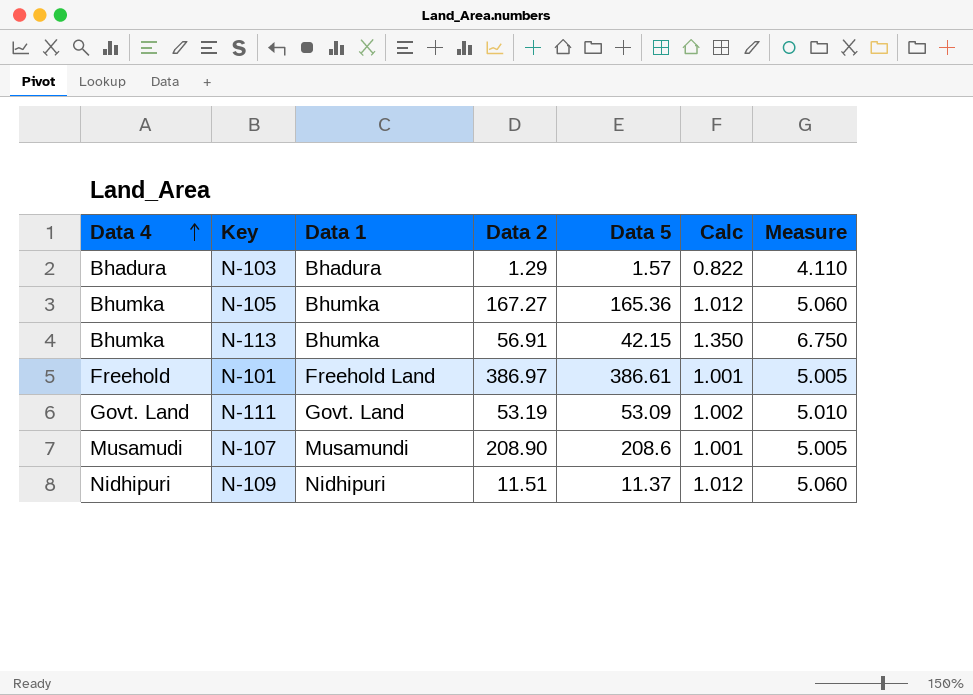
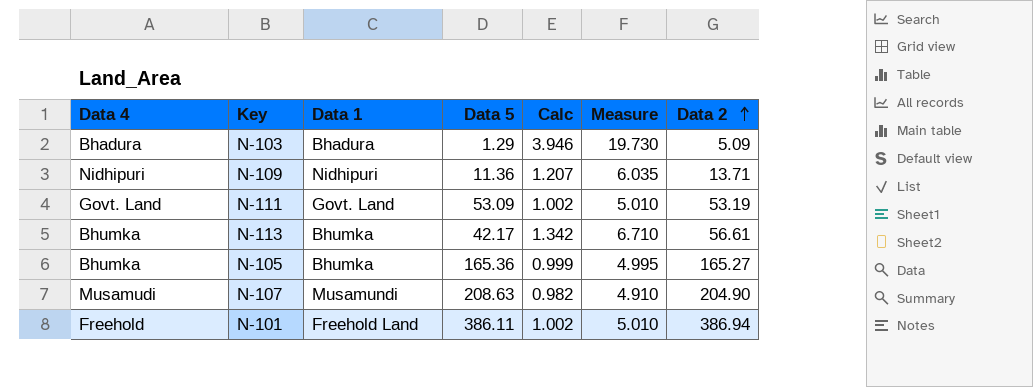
row order: Data 4 ascending -> Data 2 ascending
column Data 2 | position: 4 -> 7
N-103 | Data 5: 1.57 -> 1.29
N-103 | Calc: 0.822 -> 3.946
N-103 | Measure: 4.110 -> 19.730
N-103 | Data 2: 1.29 -> 5.09
N-109 | Data 5: 11.37 -> 11.36
N-109 | Calc: 1.012 -> 1.207
N-109 | Measure: 5.060 -> 6.035
N-109 | Data 2: 11.51 -> 13.71
N-113 | Data 5: 42.15 -> 42.17
N-113 | Calc: 1.350 -> 1.342
N-113 | Measure: 6.750 -> 6.710
N-113 | Data 2: 56.91 -> 56.61
N-105 | Calc: 1.012 -> 0.999
N-105 | Measure: 5.060 -> 4.995
N-105 | Data 2: 167.27 -> 165.27
N-107 | Data 5: 208.6 -> 208.63
N-107 | Calc: 1.001 -> 0.982
N-107 | Measure: 5.005 -> 4.910
N-107 | Data 2: 208.90 -> 204.90
N-101 | Data 5: 386.61 -> 386.11
N-101 | Calc: 1.001 -> 1.002
N-101 | Measure: 5.005 -> 5.010
N-101 | Data 2: 386.97 -> 386.94

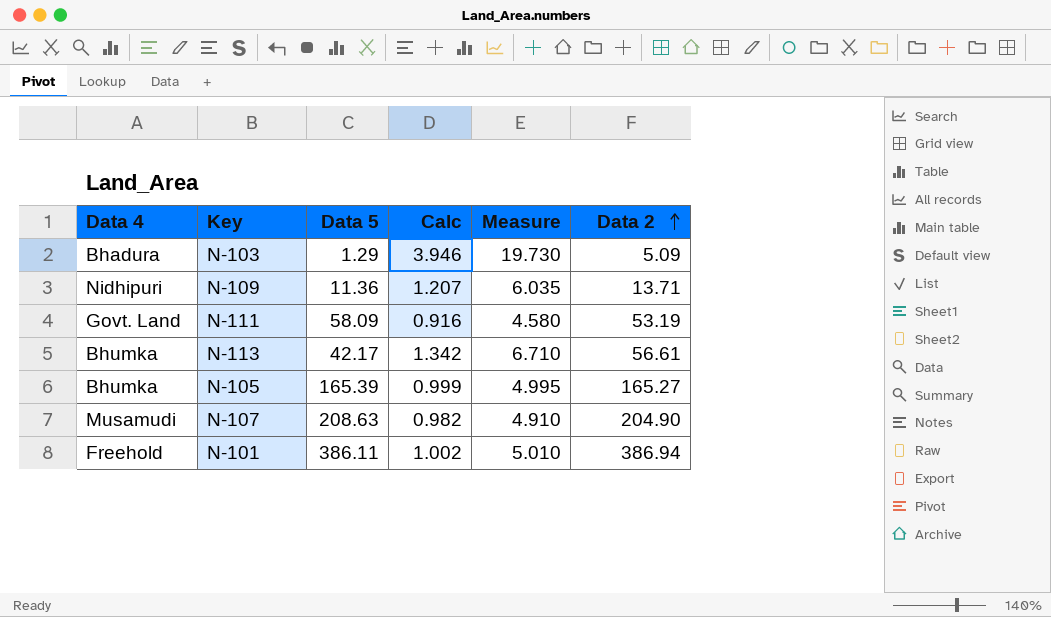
column Data 1 | position: 3 -> none
N-111 | Data 5: 53.09 -> 58.09
N-111 | Calc: 1.002 -> 0.916
N-111 | Measure: 5.010 -> 4.580
N-105 | Data 5: 165.36 -> 165.39

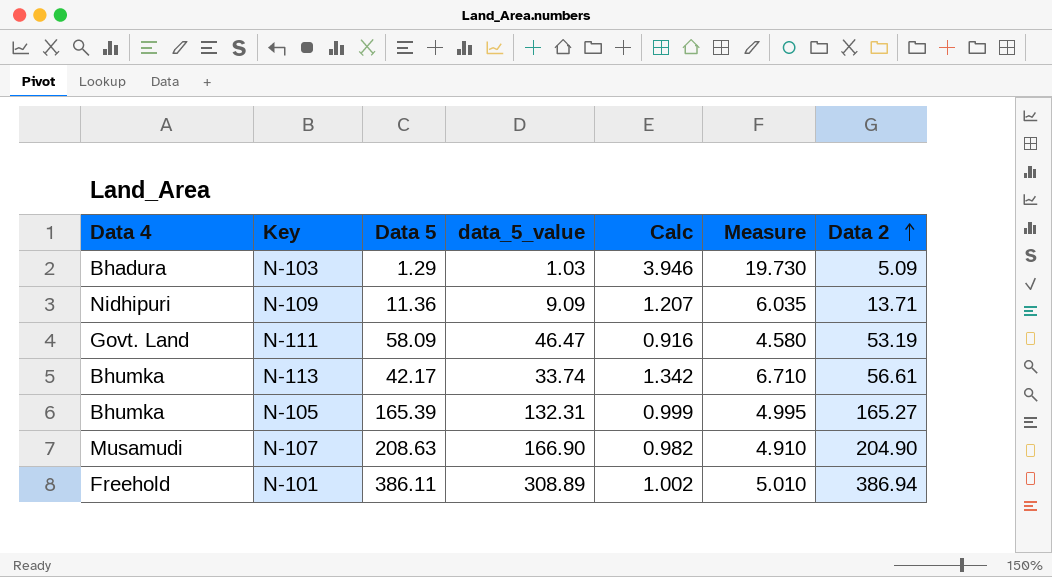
column data_5_value | formula: none -> [Data 5] * 0.8

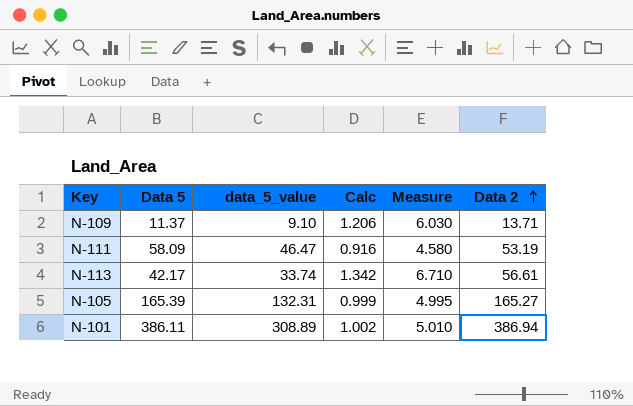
column Data 4 | position: 1 -> none
row N-103: Bhadura | 1.29 | 1.03 | 3.946 | 19.730 | 5.09 -> none
row N-107: Musamudi | 208.63 | 166.90 | 0.982 | 4.910 | 204.90 -> none
N-109 | Data 5: 11.36 -> 11.37
N-109 | data_5_value: 9.09 -> 9.10
N-109 | Calc: 1.207 -> 1.206
N-109 | Measure: 6.035 -> 6.030

